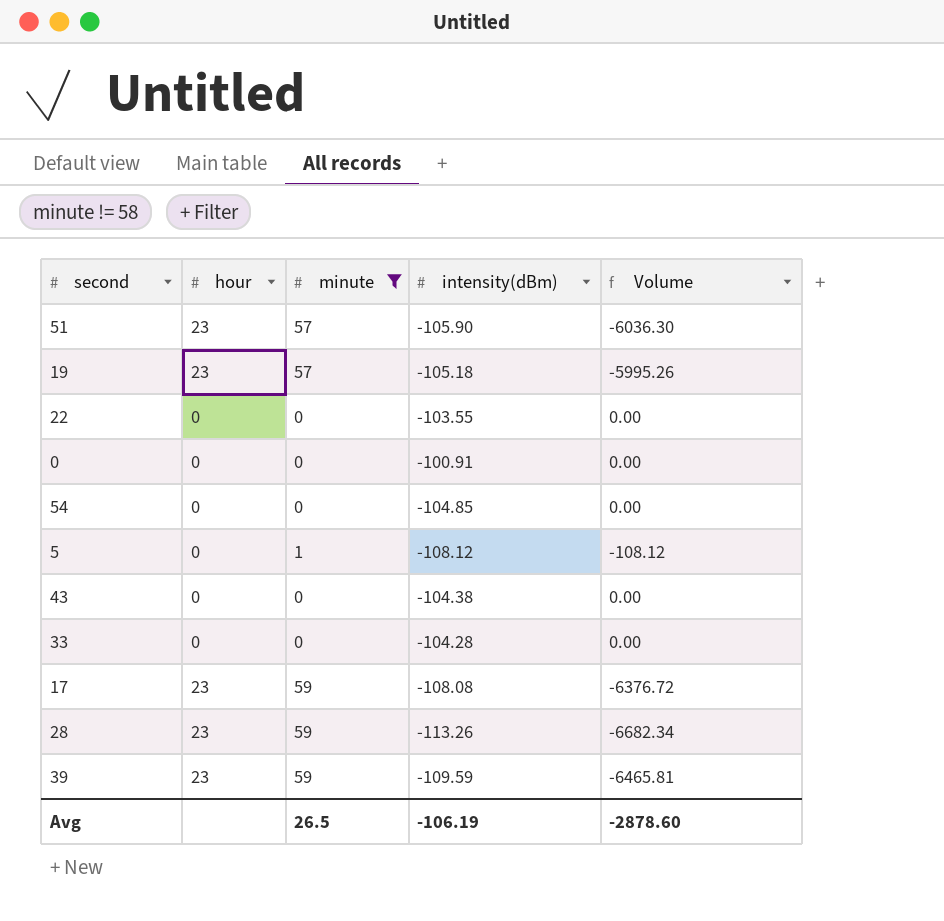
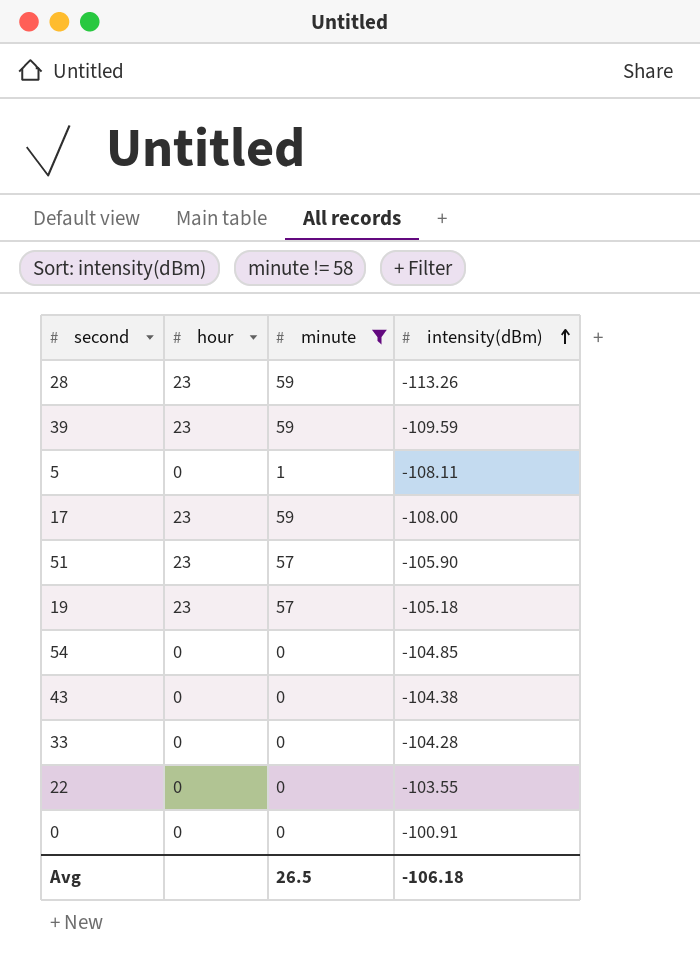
row order: none -> intensity(dBm) ascending
column Volume | formula: [minute] * [intensity(dBm)] -> none
5 | intensity(dBm): -108.12 -> -108.11
17 | intensity(dBm): -108.08 -> -108.00
Avg | intensity(dBm): -106.19 -> -106.18

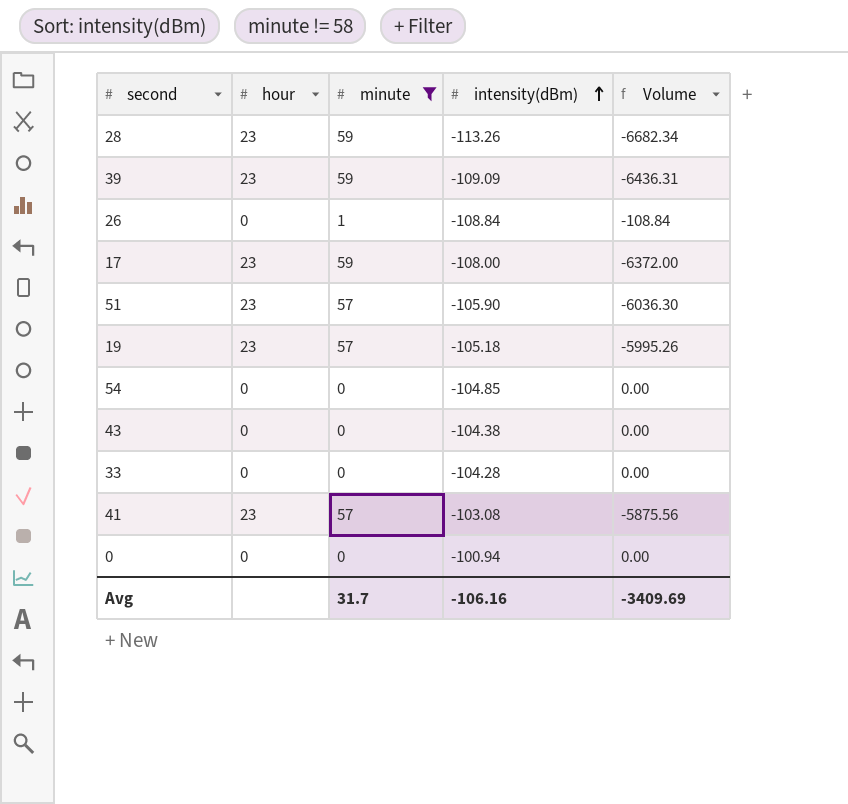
column Volume | formula: none -> [minute] * [intensity(dBm)]
row 5: 0 | 1 | -108.11 -> none
row 22: 0 | 0 | -103.55 -> none
39 | intensity(dBm): -109.59 -> -109.09
row 26: none -> 0 | 1 | -108.84 | -108.84
row 41: none -> 23 | 57 | -103.08 | -5875.56
0 | intensity(dBm): -100.91 -> -100.94
Avg | minute: 26.5 -> 31.7
Avg | intensity(dBm): -106.18 -> -106.16

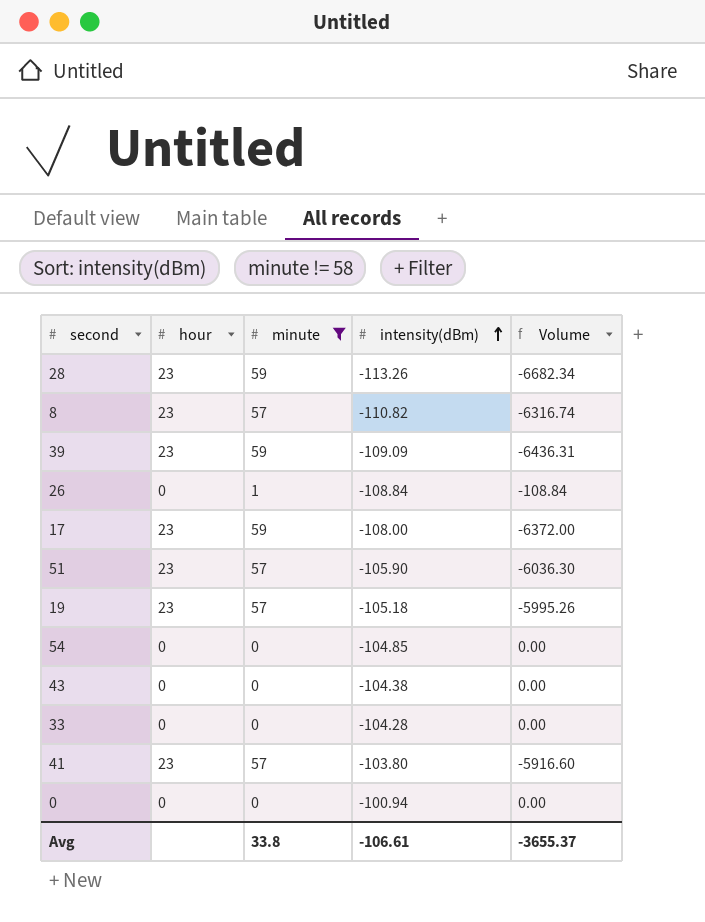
row 8: none -> 23 | 57 | -110.82 | -6316.74
41 | intensity(dBm): -103.08 -> -103.80
41 | Volume: -5875.56 -> -5916.60
Avg | minute: 31.7 -> 33.8
Avg | intensity(dBm): -106.16 -> -106.61
Avg | Volume: -3409.69 -> -3655.37

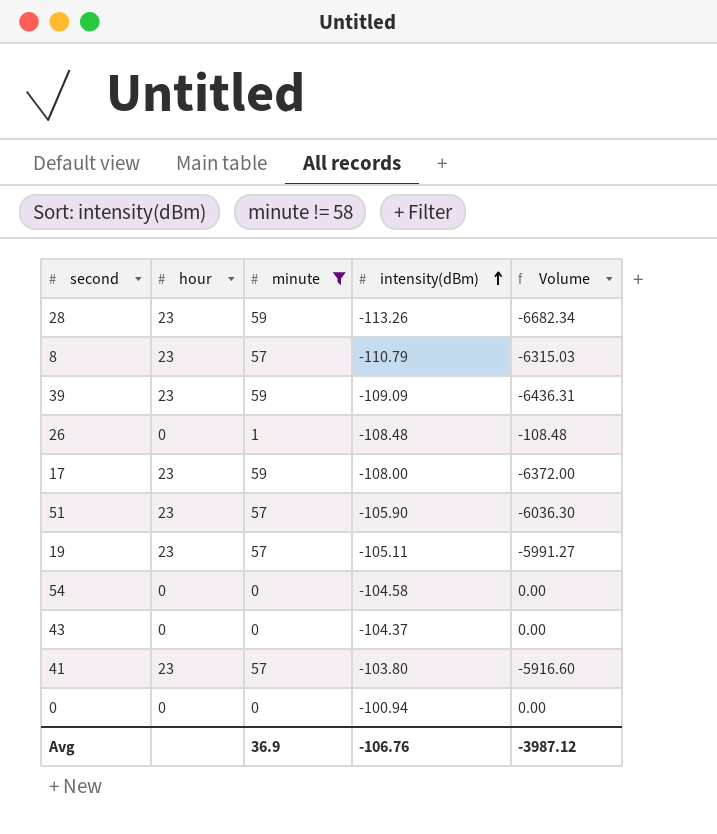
row 33: 0 | 0 | -104.28 | 0.00 -> none
8 | intensity(dBm): -110.82 -> -110.79
8 | Volume: -6316.74 -> -6315.03
26 | intensity(dBm): -108.84 -> -108.48
26 | Volume: -108.84 -> -108.48
19 | intensity(dBm): -105.18 -> -105.11
19 | Volume: -5995.26 -> -5991.27
54 | intensity(dBm): -104.85 -> -104.58
43 | intensity(dBm): -104.38 -> -104.37
Avg | minute: 33.8 -> 36.9
Avg | intensity(dBm): -106.61 -> -106.76
Avg | Volume: -3655.37 -> -3987.12

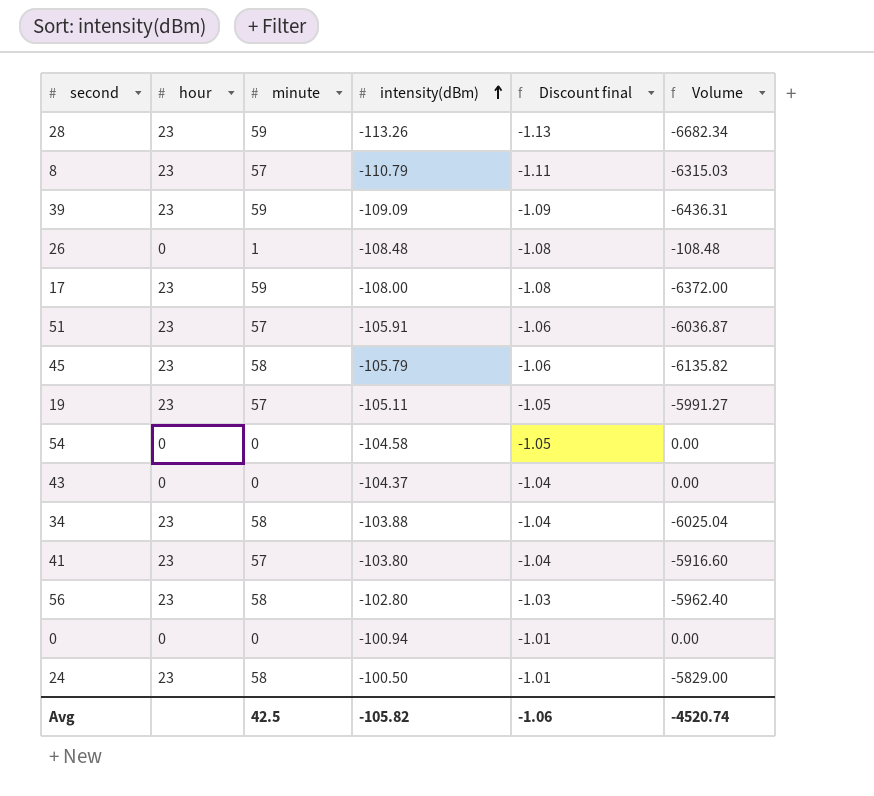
filter: minute != 58 -> none
column Discount final | formula: none -> [intensity(dBm)] * 0.01
51 | intensity(dBm): -105.90 -> -105.91
51 | Volume: -6036.30 -> -6036.87
Avg | minute: 36.9 -> 42.5
Avg | intensity(dBm): -106.76 -> -105.82
Avg | Volume: -3987.12 -> -4520.74

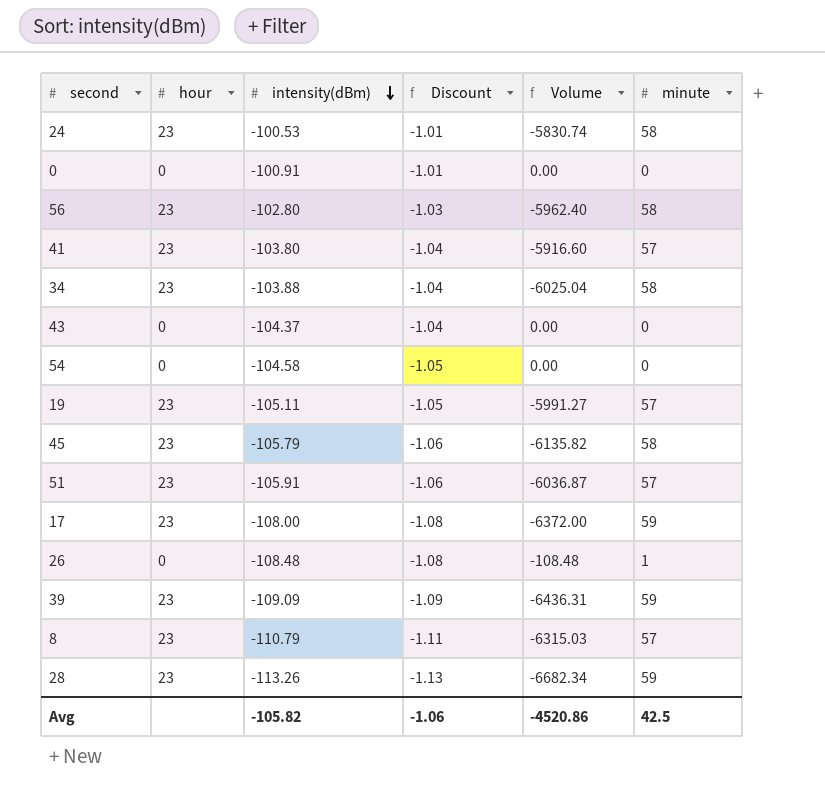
row order: intensity(dBm) ascending -> intensity(dBm) descending
column name: Discount final -> Discount
column minute | position: 3 -> 6
24 | intensity(dBm): -100.50 -> -100.53
24 | Volume: -5829.00 -> -5830.74
0 | intensity(dBm): -100.94 -> -100.91
Avg | Volume: -4520.74 -> -4520.86

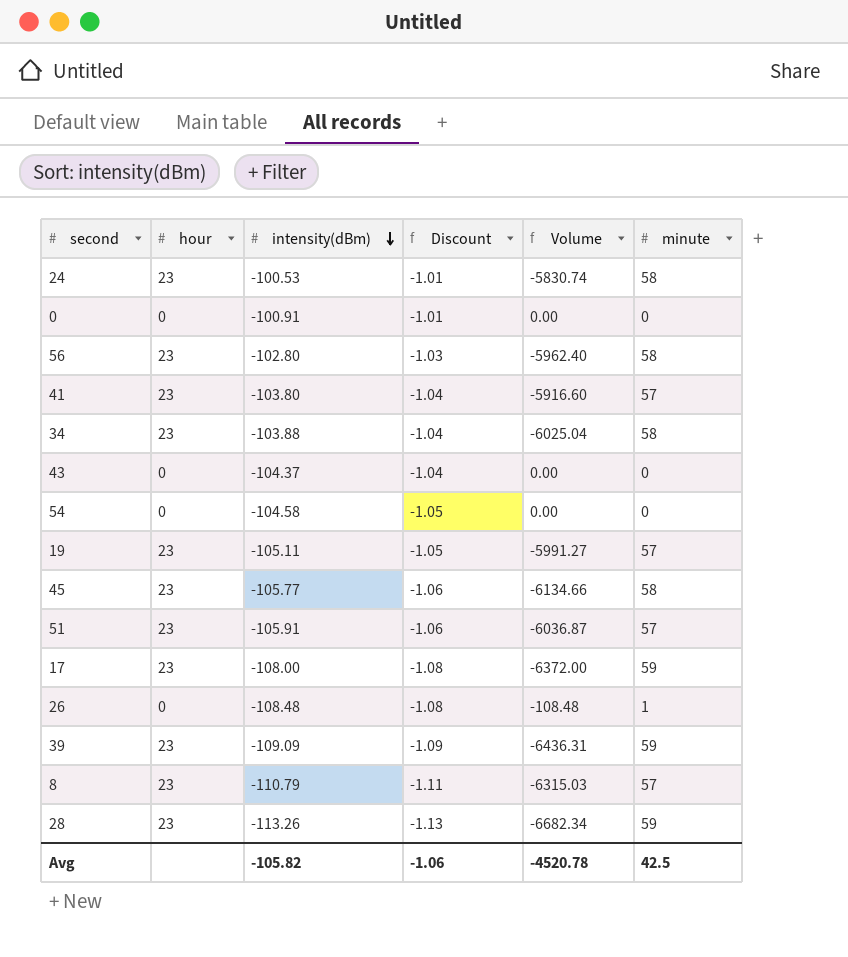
45 | intensity(dBm): -105.79 -> -105.77
45 | Volume: -6135.82 -> -6134.66
Avg | Volume: -4520.86 -> -4520.78

